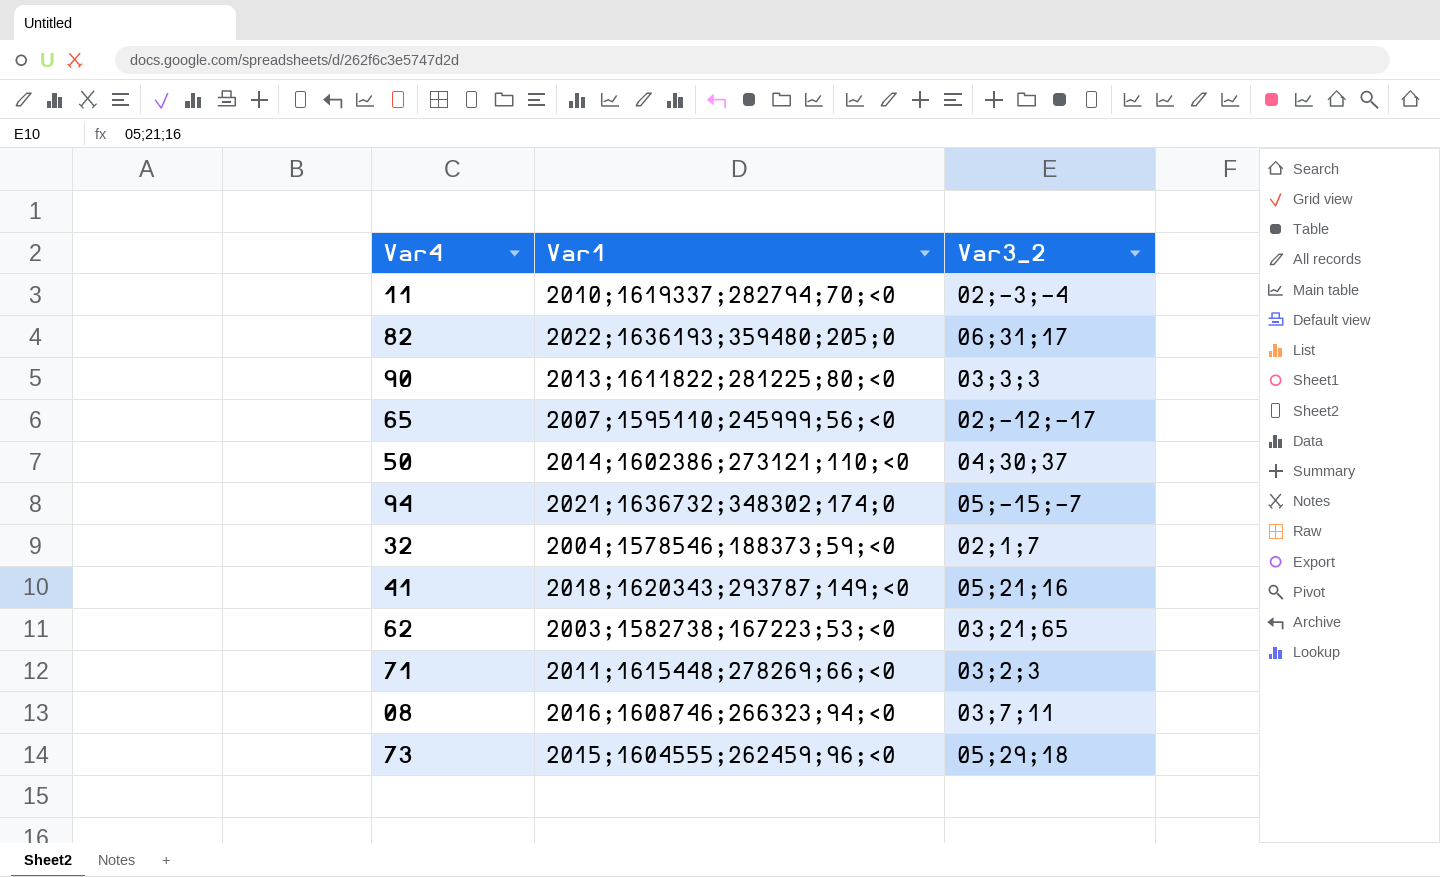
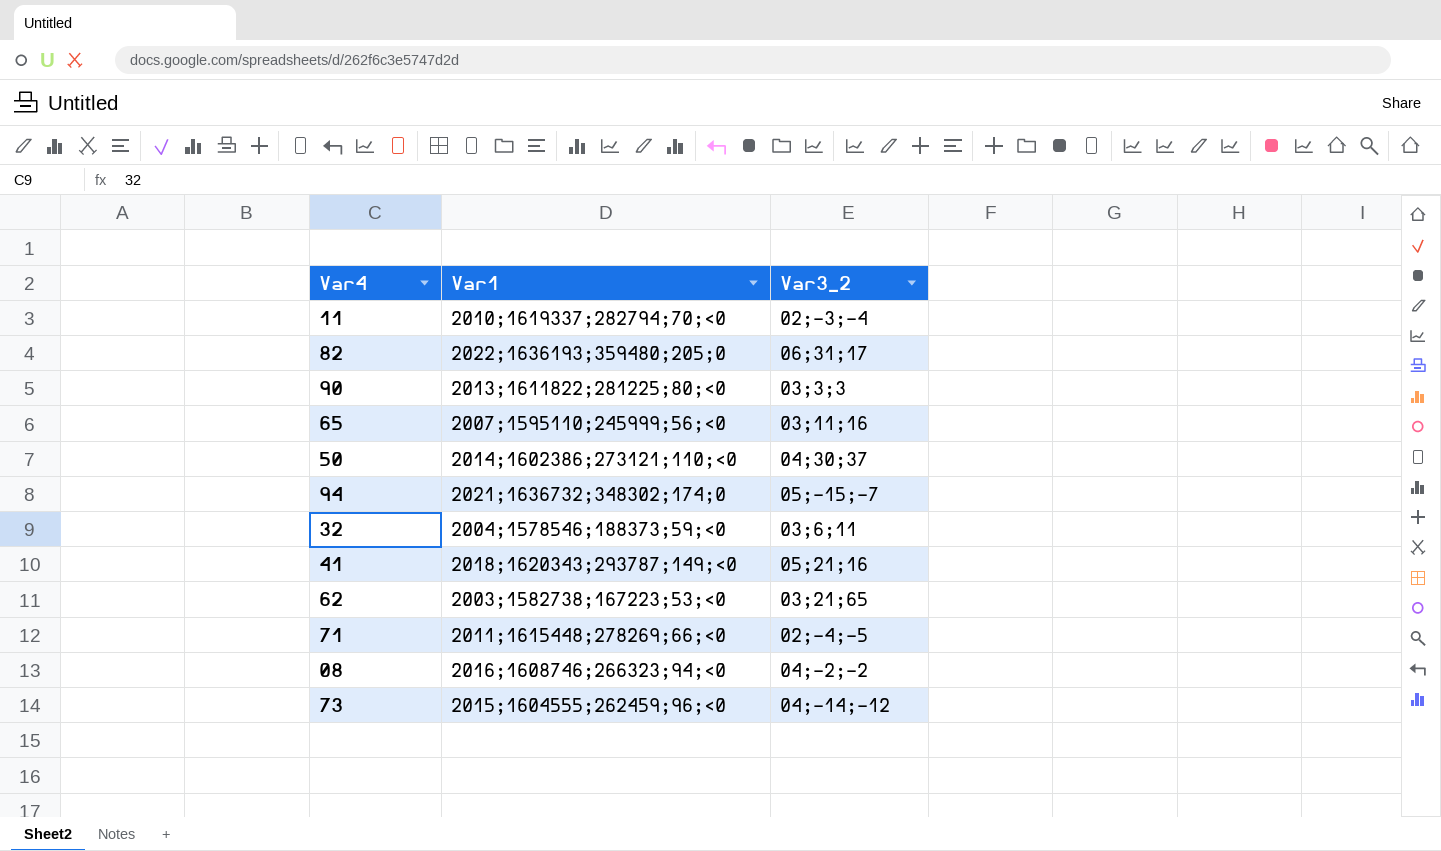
65 | Var3_2: 02;-12;-17 -> 03;11;16
32 | Var3_2: 02;1;7 -> 03;6;11
71 | Var3_2: 03;2;3 -> 02;-4;-5
08 | Var3_2: 03;7;11 -> 04;-2;-2
73 | Var3_2: 05;29;18 -> 04;-14;-12

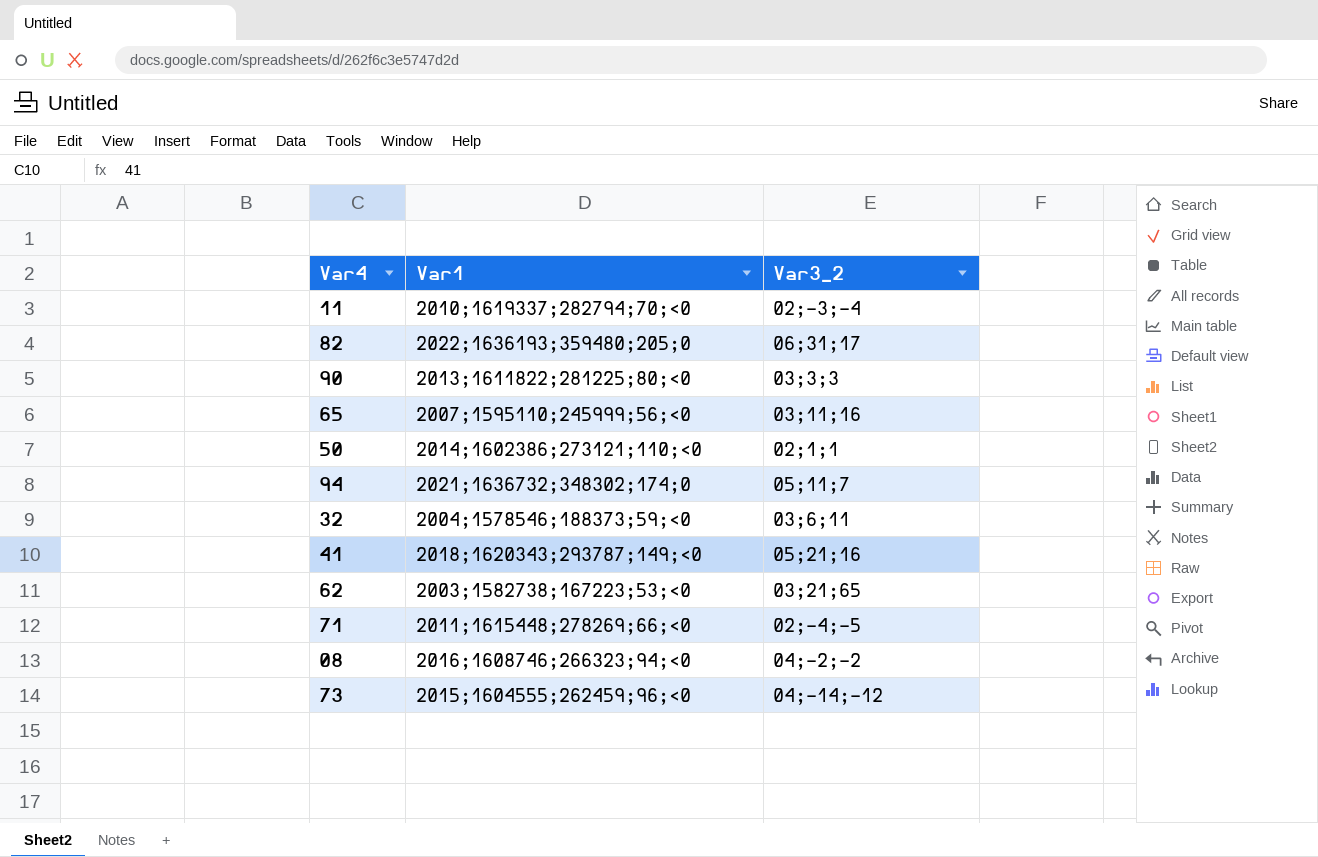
50 | Var3_2: 04;30;37 -> 02;1;1
94 | Var3_2: 05;-15;-7 -> 05;11;7

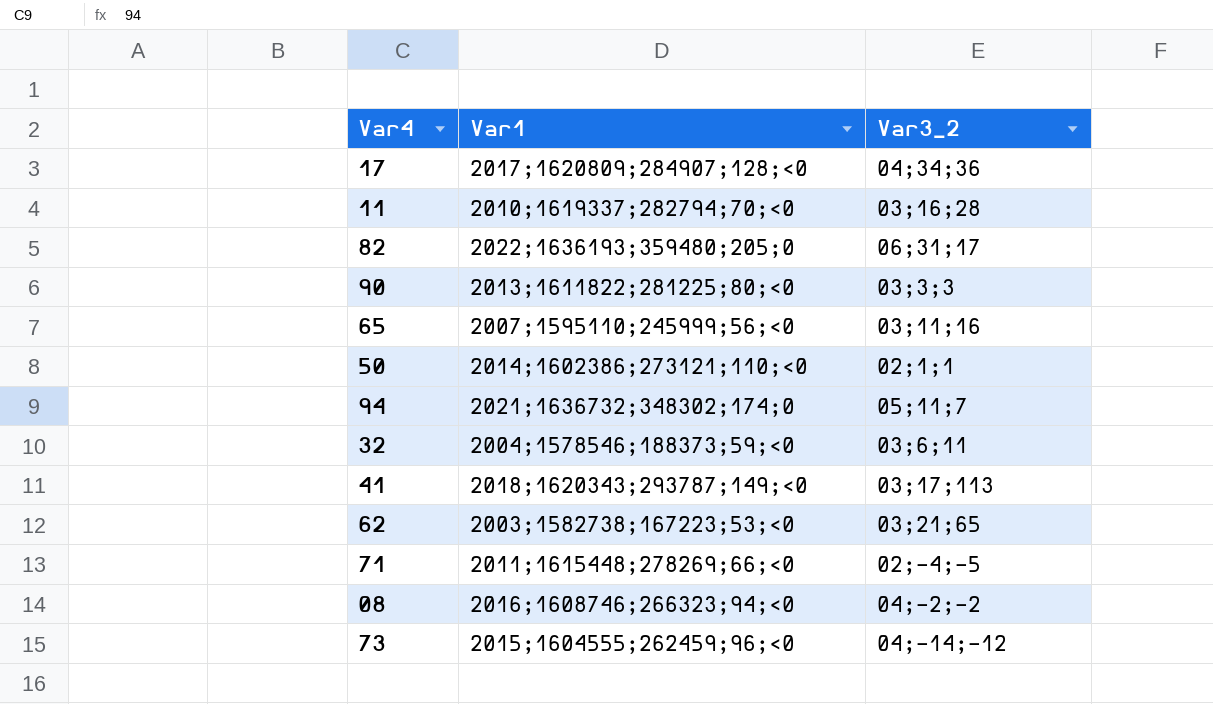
row 17: none -> 2017;1620809;284907;128;<0 | 04;34;36
11 | Var3_2: 02;-3;-4 -> 03;16;28
41 | Var3_2: 05;21;16 -> 03;17;113

